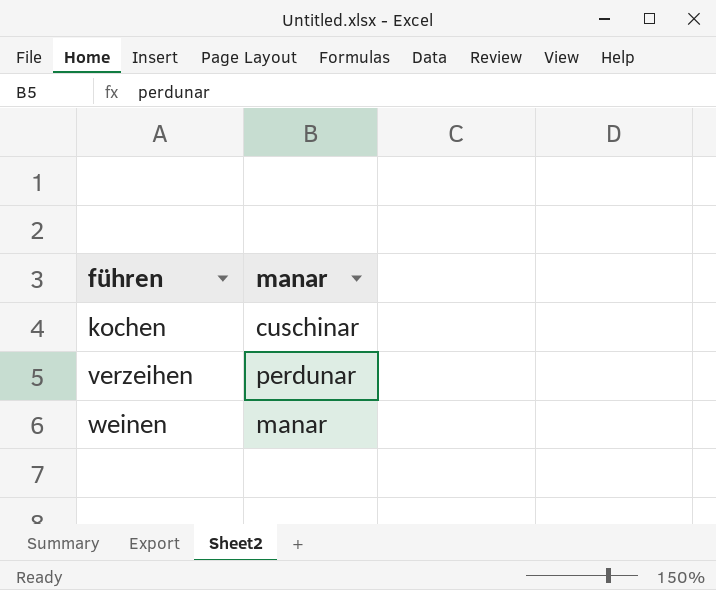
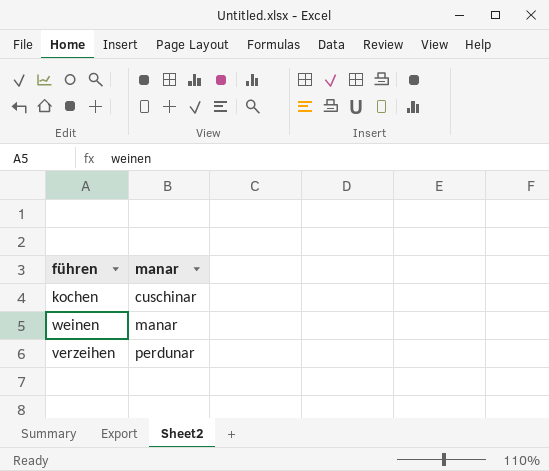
row order: führen ascending -> manar ascending

